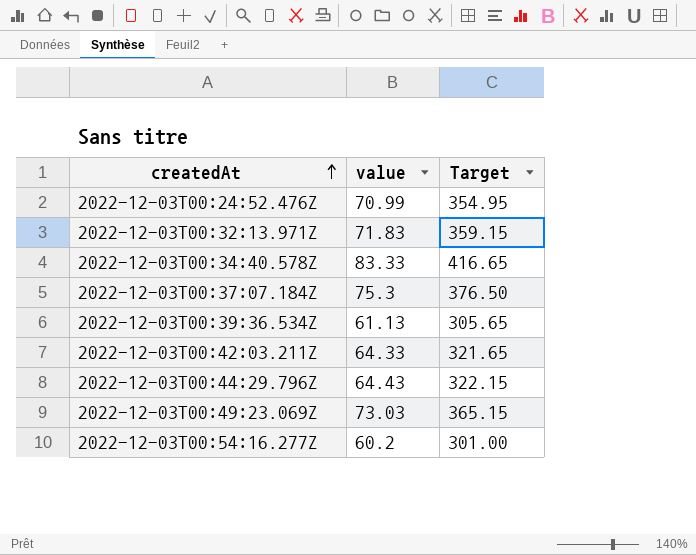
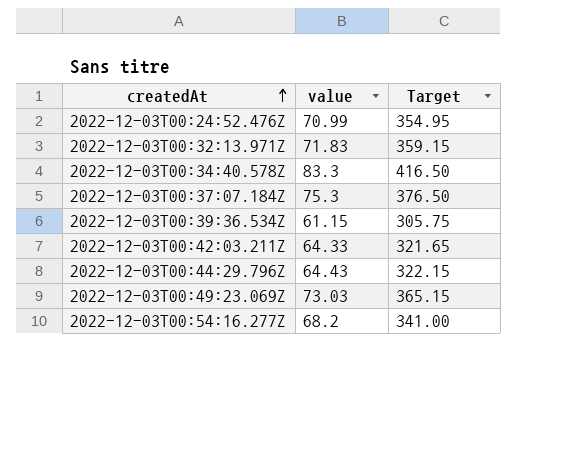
2022-12-03T00:34:40.578Z | value: 83.33 -> 83.3
2022-12-03T00:34:40.578Z | Target: 416.65 -> 416.50
2022-12-03T00:39:36.534Z | value: 61.13 -> 61.15
2022-12-03T00:39:36.534Z | Target: 305.65 -> 305.75
2022-12-03T00:54:16.277Z | value: 60.2 -> 68.2
2022-12-03T00:54:16.277Z | Target: 301.00 -> 341.00

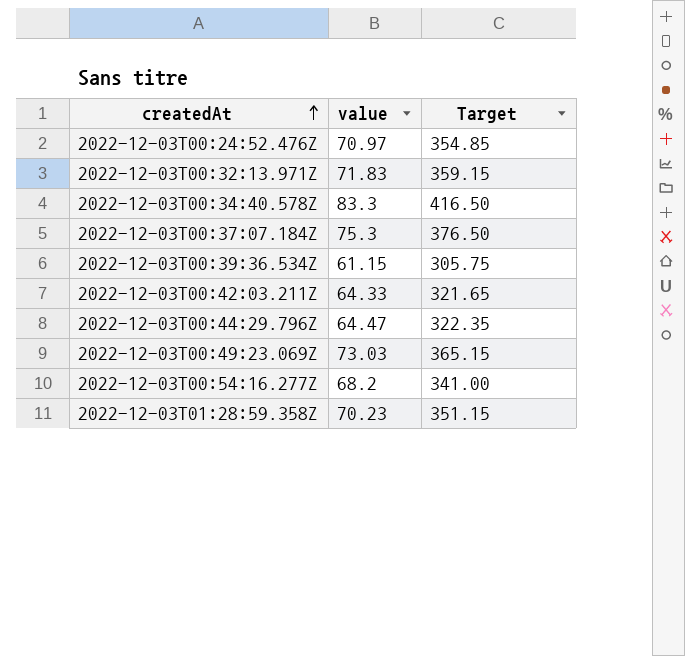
2022-12-03T00:24:52.476Z | value: 70.99 -> 70.97
2022-12-03T00:24:52.476Z | Target: 354.95 -> 354.85
2022-12-03T00:44:29.796Z | value: 64.43 -> 64.47
2022-12-03T00:44:29.796Z | Target: 322.15 -> 322.35
row 2022-12-03T01:28:59.358Z: none -> 70.23 | 351.15

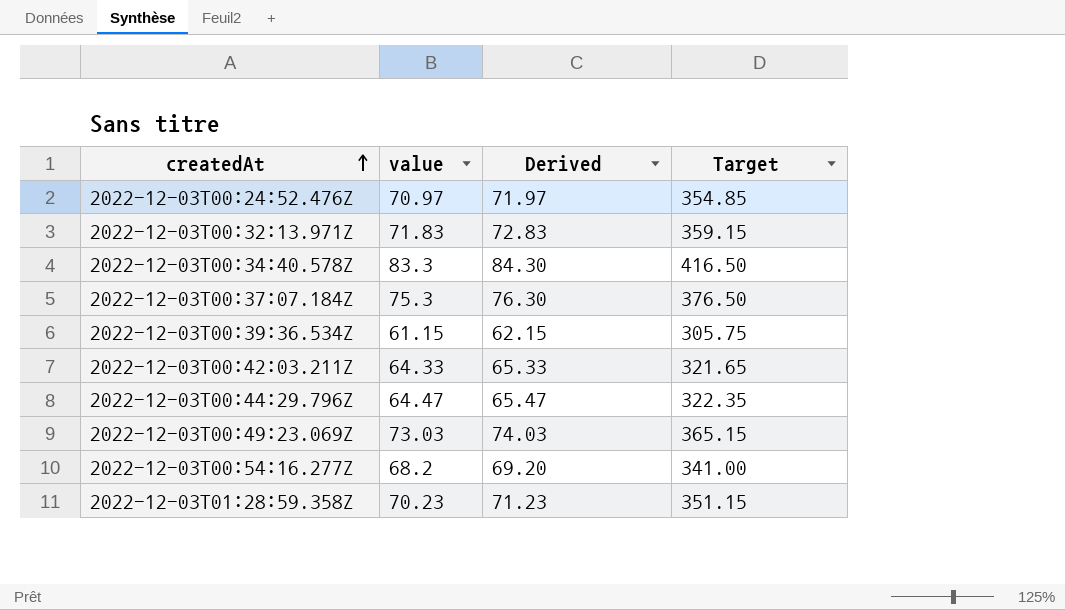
column Derived | formula: none -> [value] + 1

